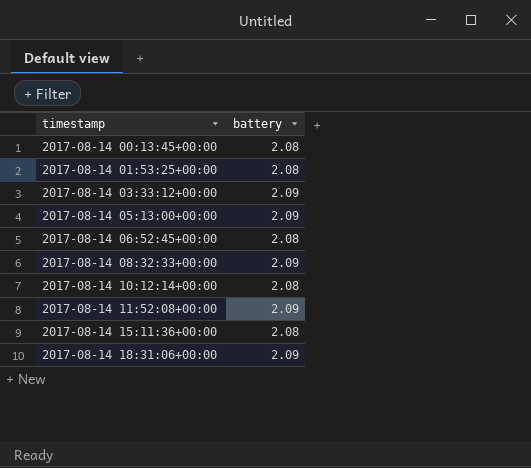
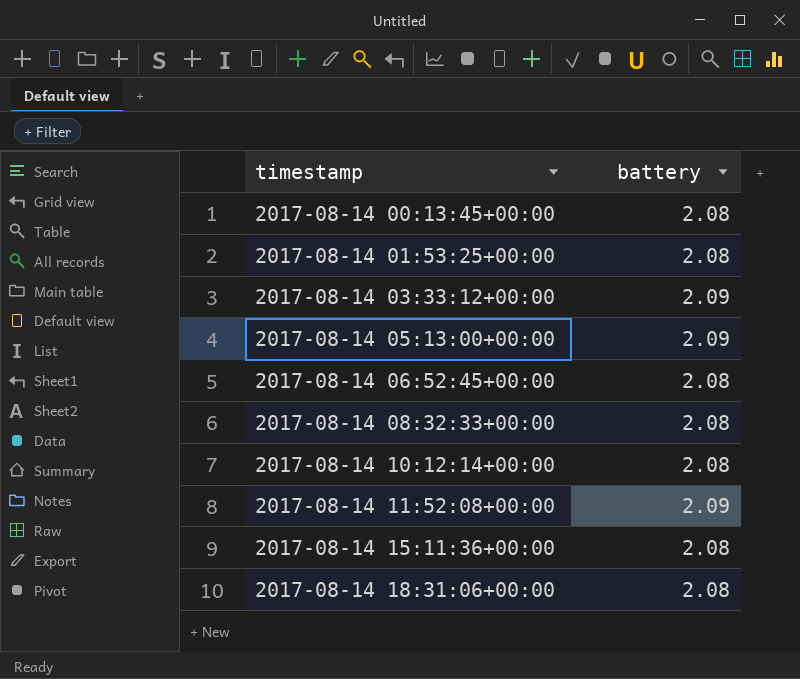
2017-08-14 08:32:33+00:00 | battery: 2.09 -> 2.08
2017-08-14 18:31:06+00:00 | battery: 2.09 -> 2.08

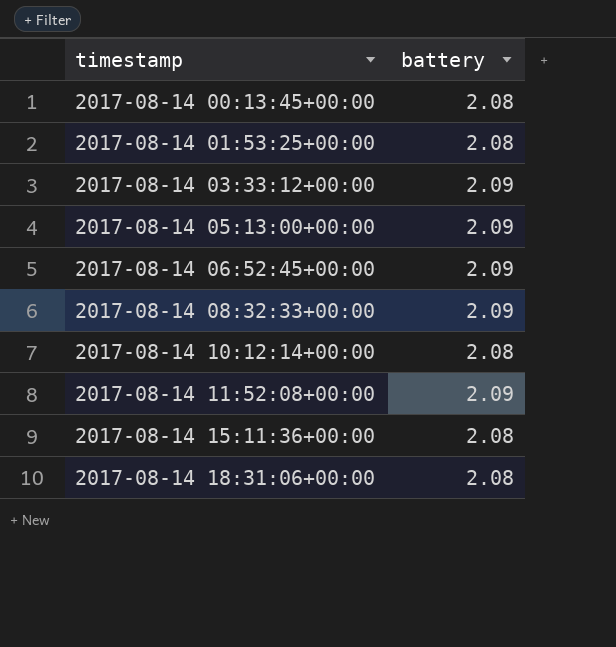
2017-08-14 06:52:45+00:00 | battery: 2.08 -> 2.09
2017-08-14 08:32:33+00:00 | battery: 2.08 -> 2.09

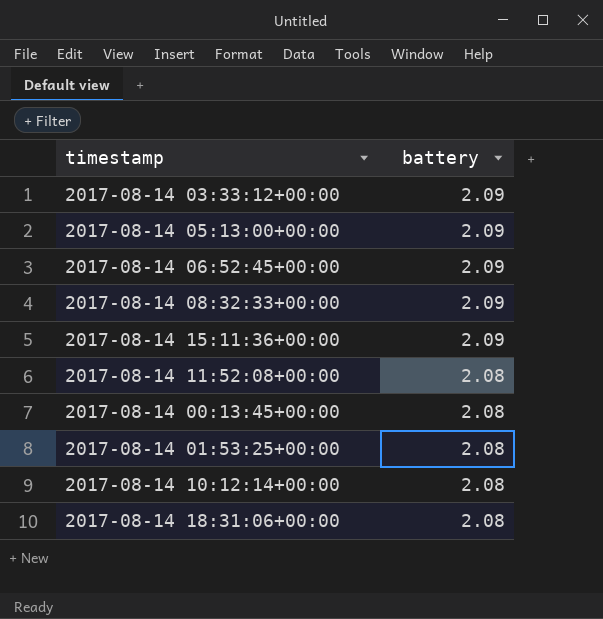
row order: timestamp ascending -> battery descending
2017-08-14 15:11:36+00:00 | battery: 2.08 -> 2.09
2017-08-14 11:52:08+00:00 | battery: 2.09 -> 2.08

